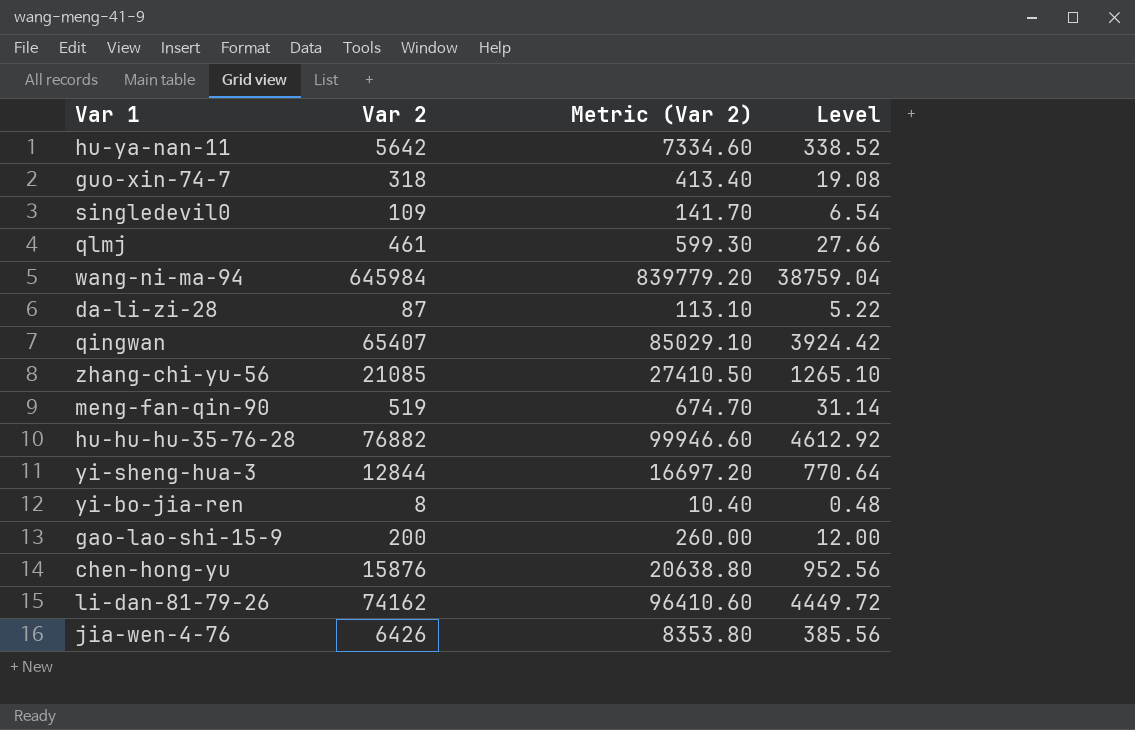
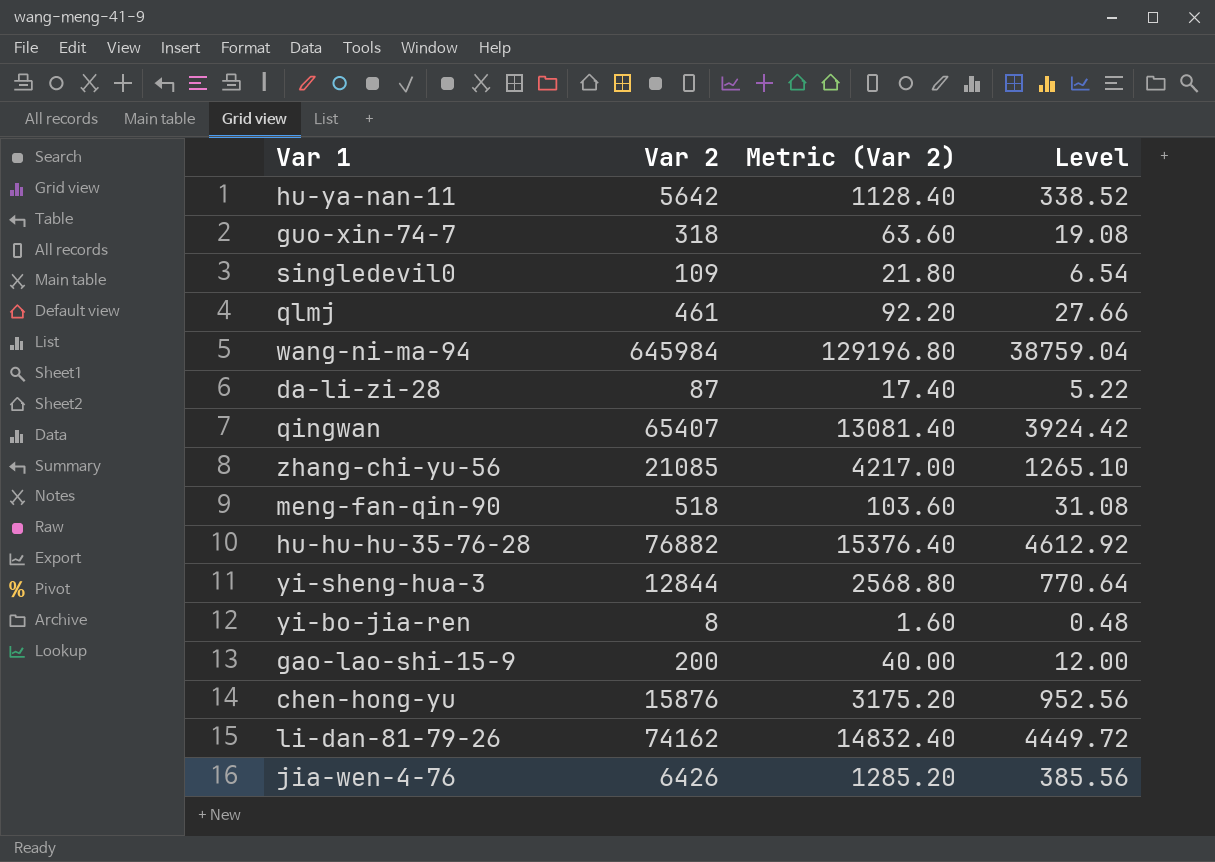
column Metric (Var 2) | formula: [Var 2] * 1.3 -> [Var 2] * 0.2
meng-fan-qin-90 | Var 2: 519 -> 518
meng-fan-qin-90 | Level: 31.14 -> 31.08

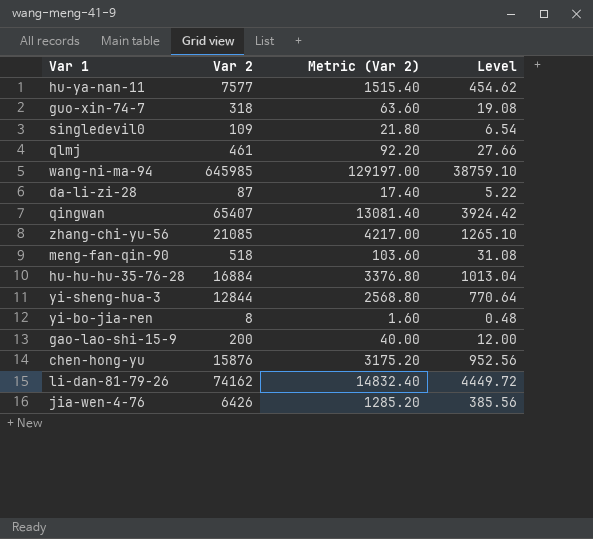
hu-ya-nan-11 | Var 2: 5642 -> 7577
hu-ya-nan-11 | Metric (Var 2): 1128.40 -> 1515.40
hu-ya-nan-11 | Level: 338.52 -> 454.62
wang-ni-ma-94 | Var 2: 645984 -> 645985
wang-ni-ma-94 | Metric (Var 2): 129196.80 -> 129197.00
wang-ni-ma-94 | Level: 38759.04 -> 38759.10
hu-hu-hu-35-76-28 | Var 2: 76882 -> 16884
hu-hu-hu-35-76-28 | Metric (Var 2): 15376.40 -> 3376.80
hu-hu-hu-35-76-28 | Level: 4612.92 -> 1013.04

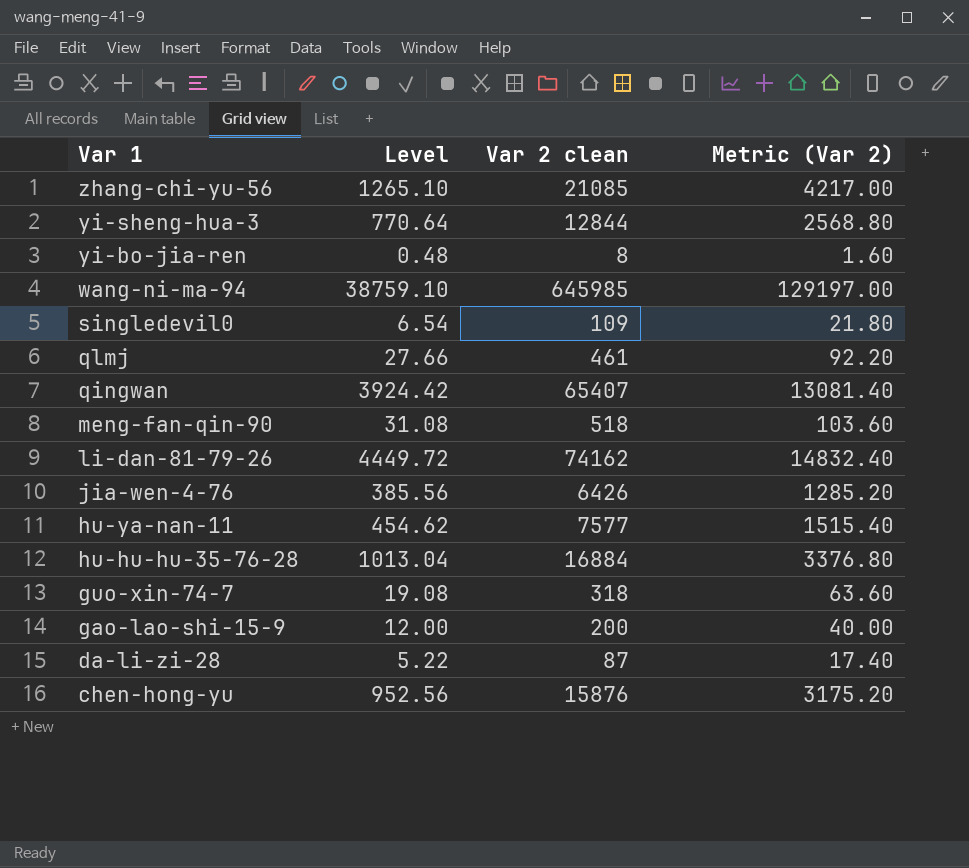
row order: none -> Var 1 descending
column Level | position: 4 -> 2
column name: Var 2 -> Var 2 clean

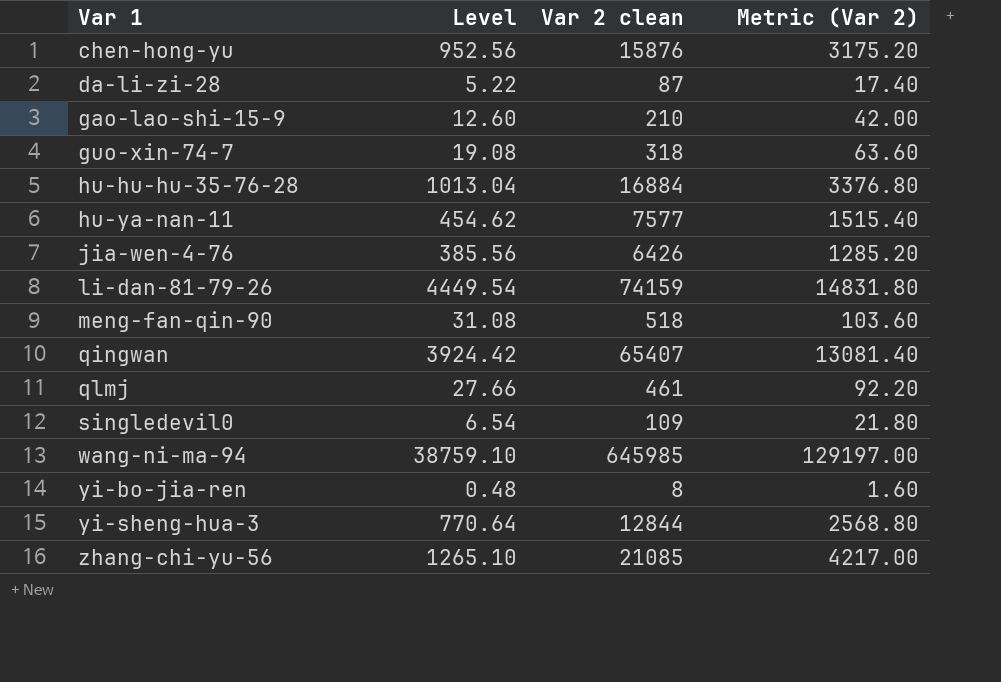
row order: Var 1 descending -> Var 1 ascending
gao-lao-shi-15-9 | Level: 12.00 -> 12.60
gao-lao-shi-15-9 | Var 2 clean: 200 -> 210
gao-lao-shi-15-9 | Metric (Var 2): 40.00 -> 42.00
li-dan-81-79-26 | Level: 4449.72 -> 4449.54
li-dan-81-79-26 | Var 2 clean: 74162 -> 74159
li-dan-81-79-26 | Metric (Var 2): 14832.40 -> 14831.80

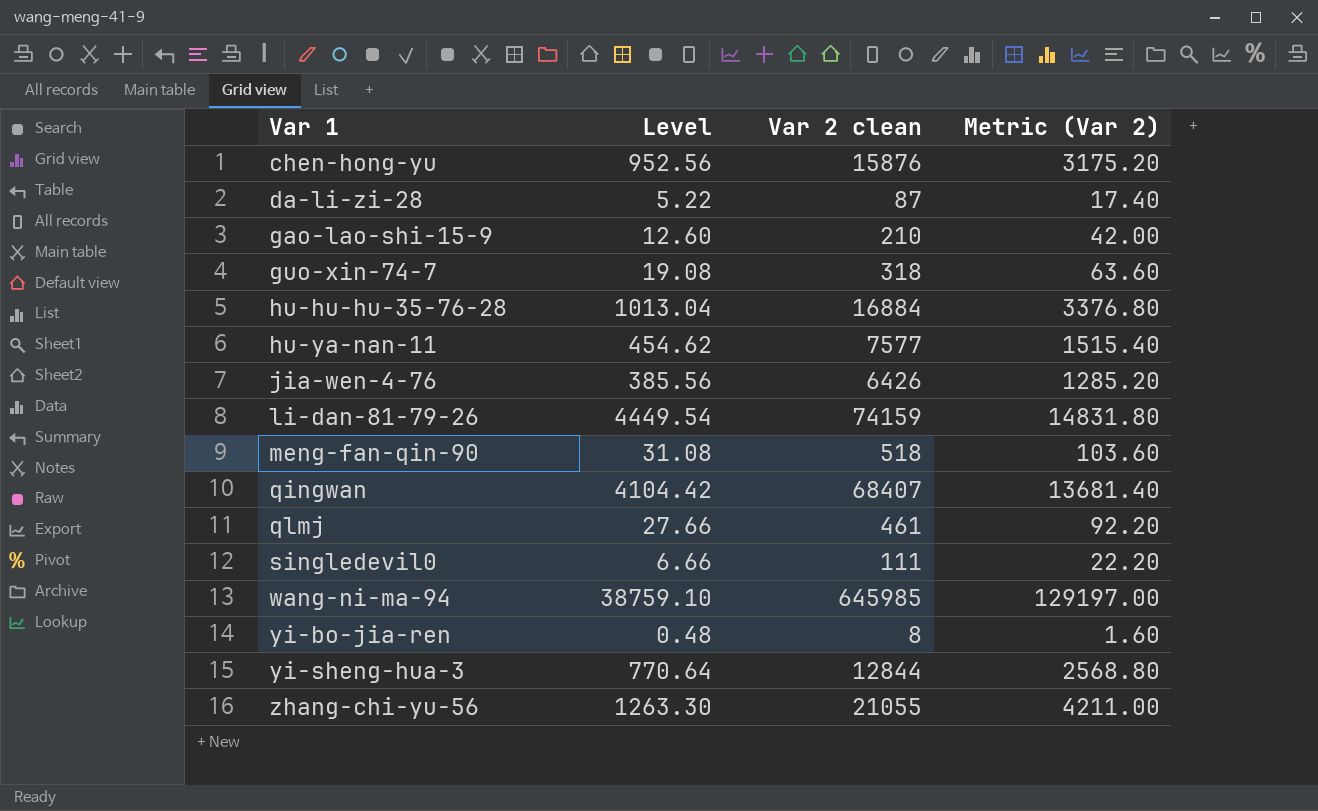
qingwan | Level: 3924.42 -> 4104.42
qingwan | Var 2 clean: 65407 -> 68407
qingwan | Metric (Var 2): 13081.40 -> 13681.40
singledevil0 | Level: 6.54 -> 6.66
singledevil0 | Var 2 clean: 109 -> 111
singledevil0 | Metric (Var 2): 21.80 -> 22.20
zhang-chi-yu-56 | Level: 1265.10 -> 1263.30
zhang-chi-yu-56 | Var 2 clean: 21085 -> 21055
zhang-chi-yu-56 | Metric (Var 2): 4217.00 -> 4211.00

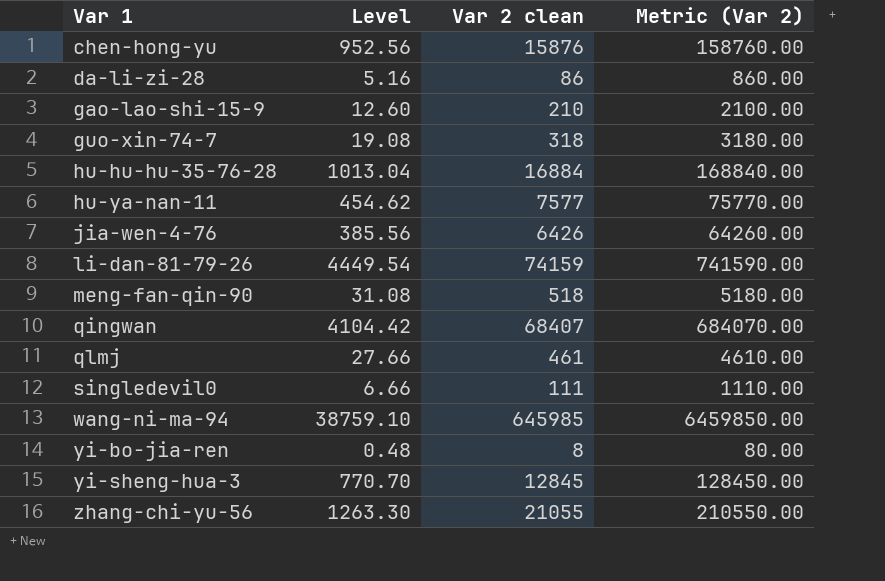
column Metric (Var 2) | formula: [Var 2 clean] * 0.2 -> [Var 2 clean] * 10
da-li-zi-28 | Level: 5.22 -> 5.16
da-li-zi-28 | Var 2 clean: 87 -> 86
yi-sheng-hua-3 | Level: 770.64 -> 770.70
yi-sheng-hua-3 | Var 2 clean: 12844 -> 12845

